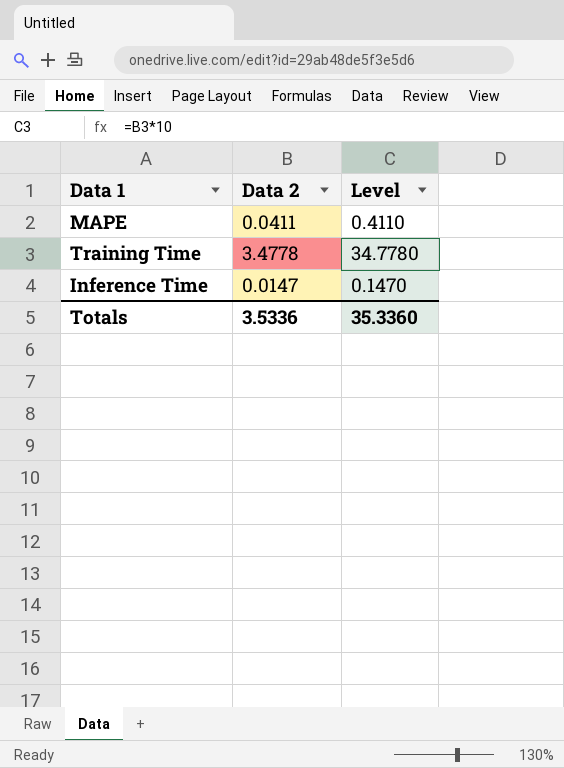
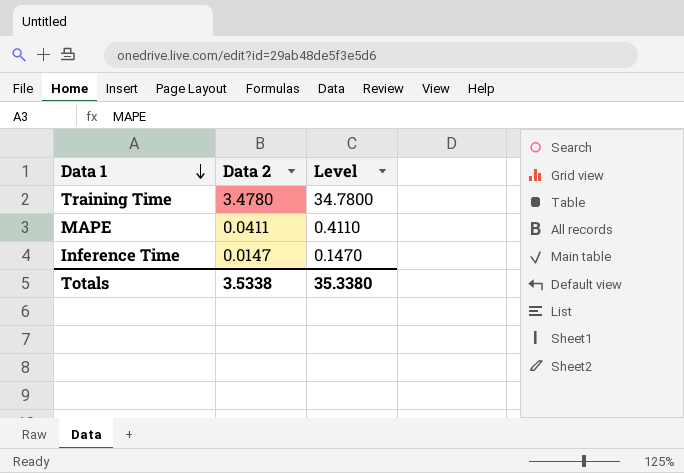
row order: none -> Data 1 descending
Training Time | Data 2: 3.4778 -> 3.4780
Training Time | Level: 34.7780 -> 34.7800
Totals | Data 2: 3.5336 -> 3.5338
Totals | Level: 35.3360 -> 35.3380

